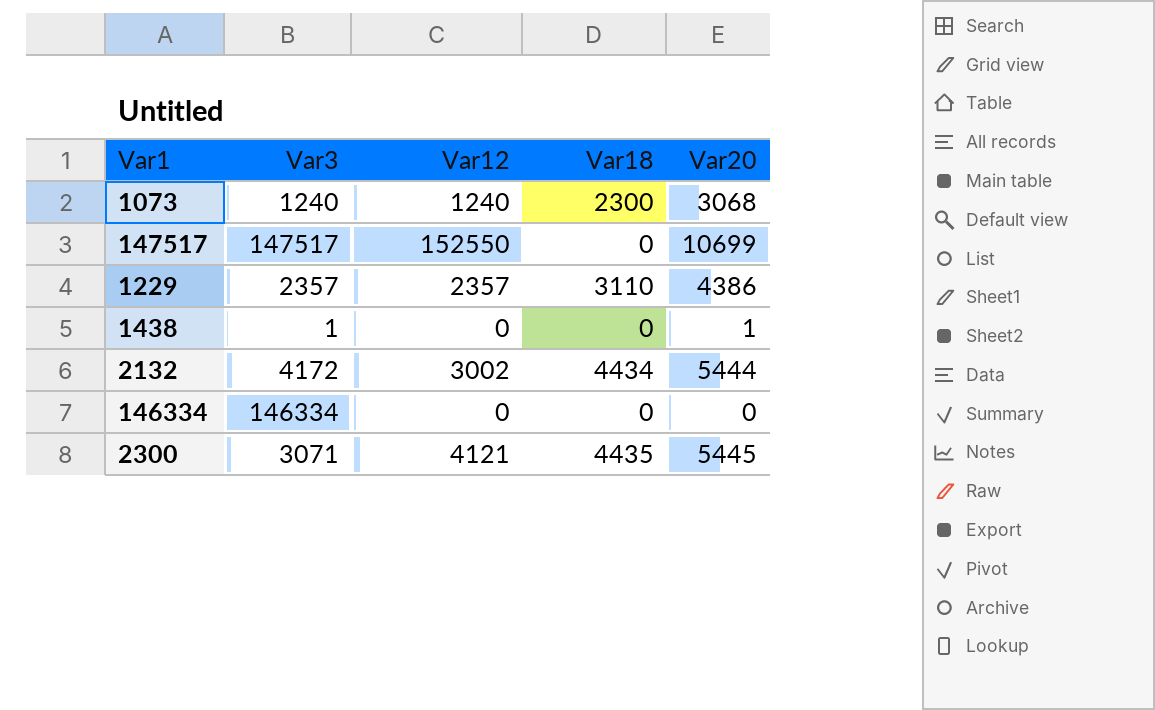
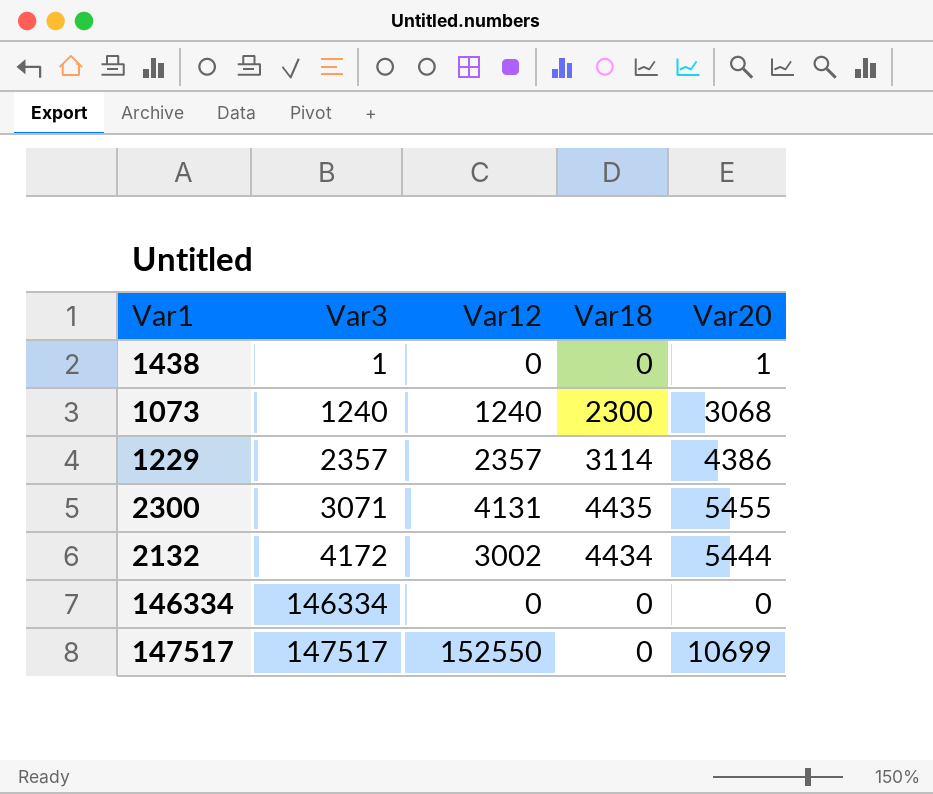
row order: none -> Var3 ascending
1229 | Var18: 3110 -> 3114
2300 | Var12: 4121 -> 4131
2300 | Var20: 5445 -> 5455

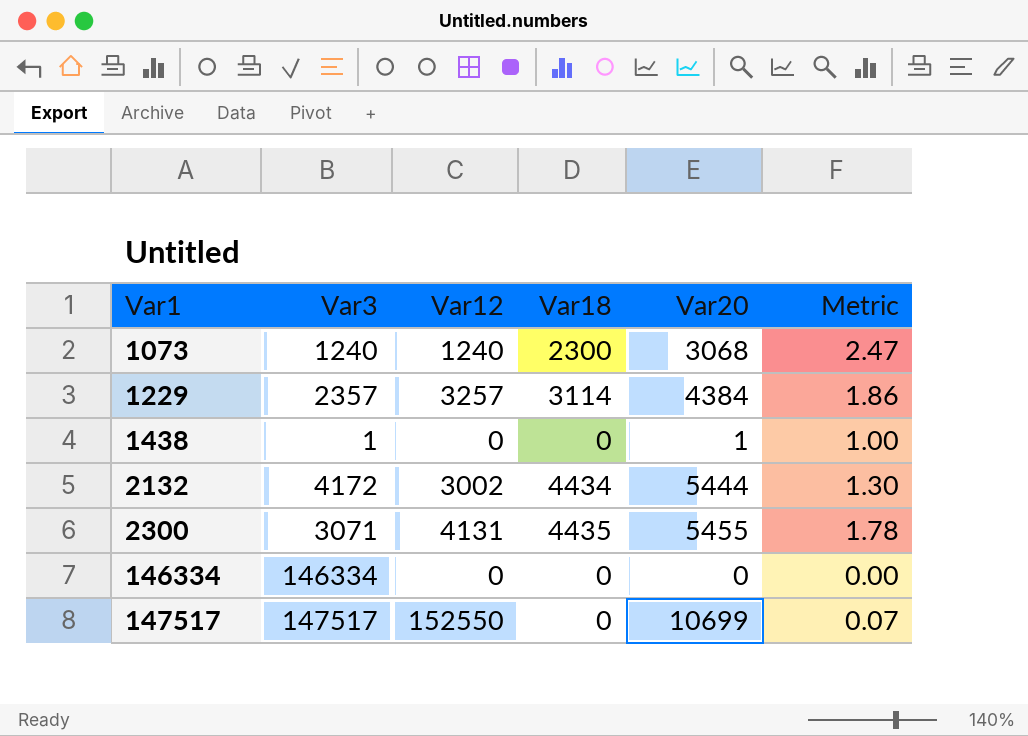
row order: Var3 ascending -> Var1 ascending
column Metric | formula: none -> [Var20] / [Var3]
1229 | Var12: 2357 -> 3257
1229 | Var20: 4386 -> 4384

